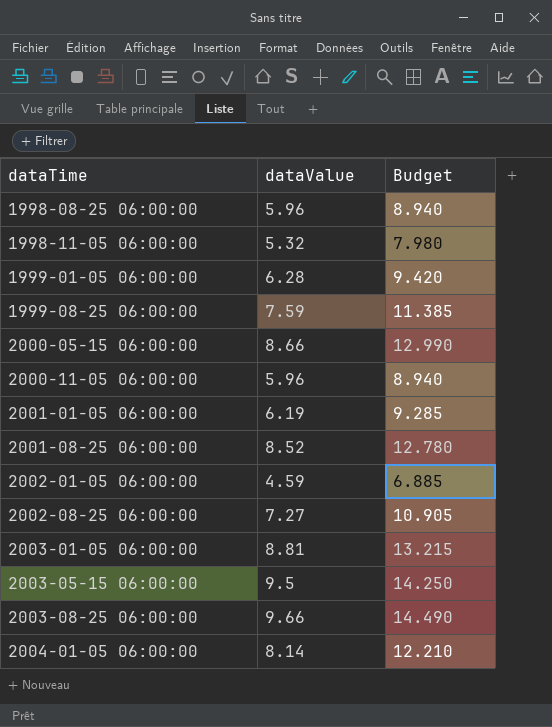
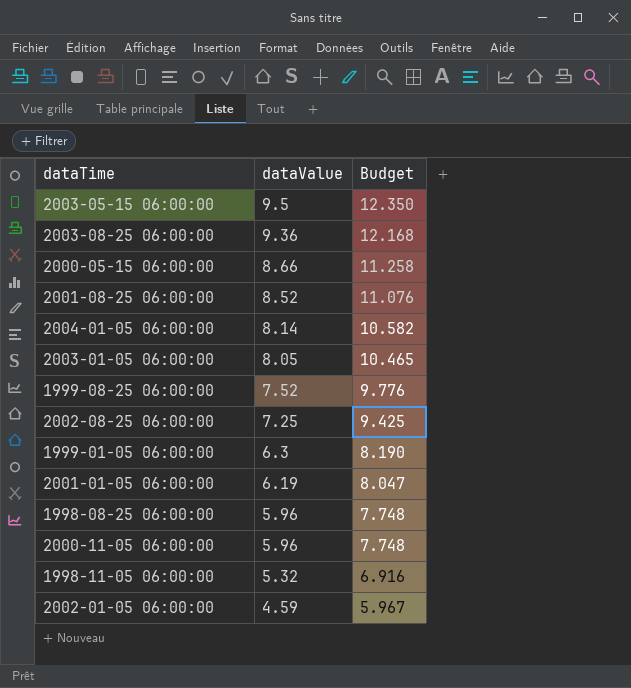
row order: dataTime ascending -> dataValue descending
column Budget | formula: [dataValue] * 1.5 -> [dataValue] * 1.3
2003-08-25 06:00:00 | dataValue: 9.66 -> 9.36
2003-01-05 06:00:00 | dataValue: 8.81 -> 8.05
1999-08-25 06:00:00 | dataValue: 7.59 -> 7.52
2002-08-25 06:00:00 | dataValue: 7.27 -> 7.25
1999-01-05 06:00:00 | dataValue: 6.28 -> 6.3

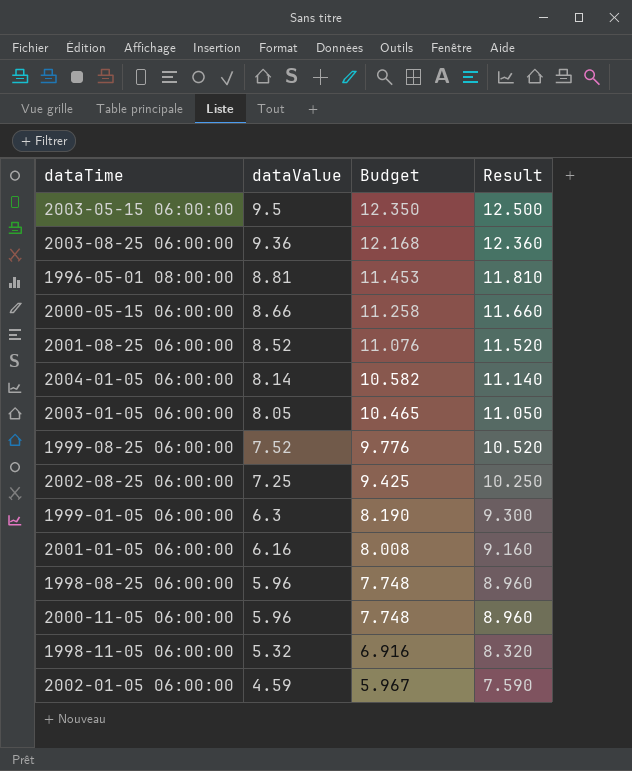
column Result | formula: none -> [dataValue] + 3
row 1996-05-01 08:00:00: none -> 8.81 | 11.453 | 11.810
2001-01-05 06:00:00 | dataValue: 6.19 -> 6.16
2001-01-05 06:00:00 | Budget: 8.047 -> 8.008

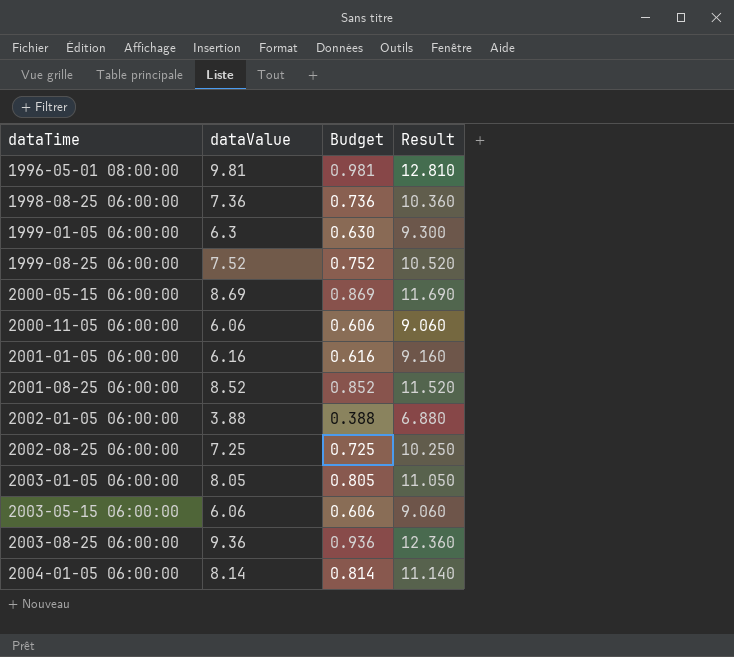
row order: dataValue descending -> dataTime ascending
column Budget | formula: [dataValue] * 1.3 -> [dataValue] * 0.1
row 1998-11-05 06:00:00: 5.32 | 6.916 | 8.320 -> none
1996-05-01 08:00:00 | dataValue: 8.81 -> 9.81
1996-05-01 08:00:00 | Result: 11.810 -> 12.810
1998-08-25 06:00:00 | dataValue: 5.96 -> 7.36
1998-08-25 06:00:00 | Result: 8.960 -> 10.360
2000-05-15 06:00:00 | dataValue: 8.66 -> 8.69
2000-05-15 06:00:00 | Result: 11.660 -> 11.690
2000-11-05 06:00:00 | dataValue: 5.96 -> 6.06
2000-11-05 06:00:00 | Result: 8.960 -> 9.060
2002-01-05 06:00:00 | dataValue: 4.59 -> 3.88
2002-01-05 06:00:00 | Result: 7.590 -> 6.880
2003-05-15 06:00:00 | dataValue: 9.5 -> 6.06
2003-05-15 06:00:00 | Result: 12.500 -> 9.060

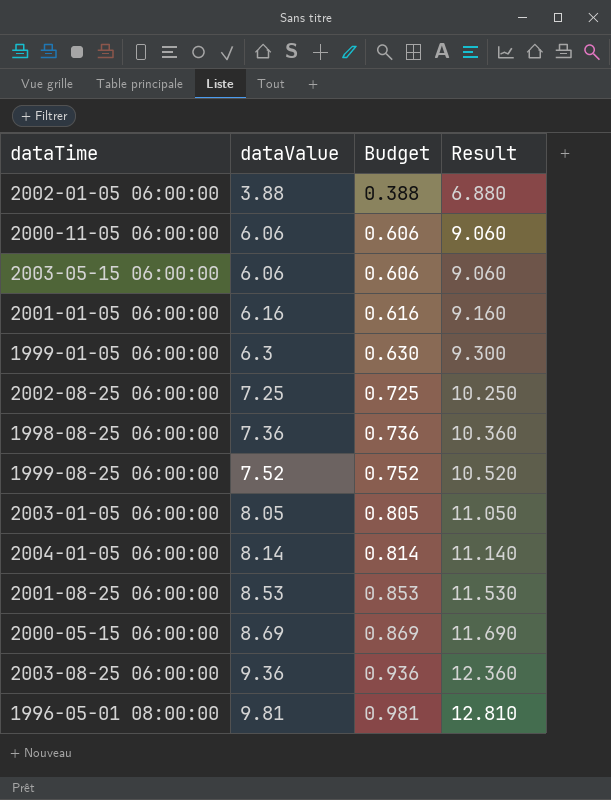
row order: dataTime ascending -> dataValue ascending
2001-08-25 06:00:00 | dataValue: 8.52 -> 8.53
2001-08-25 06:00:00 | Budget: 0.852 -> 0.853
2001-08-25 06:00:00 | Result: 11.520 -> 11.530

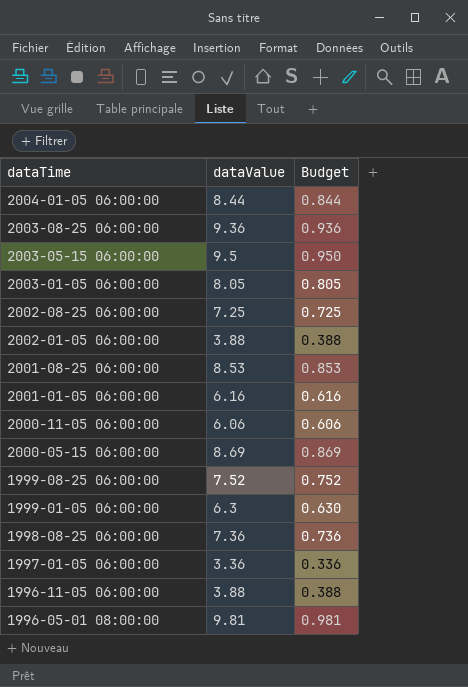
row order: dataValue ascending -> dataTime descending
column Result | formula: [dataValue] + 3 -> none
2004-01-05 06:00:00 | dataValue: 8.14 -> 8.44
2004-01-05 06:00:00 | Budget: 0.814 -> 0.844
2003-05-15 06:00:00 | dataValue: 6.06 -> 9.5
2003-05-15 06:00:00 | Budget: 0.606 -> 0.950
row 1997-01-05 06:00:00: none -> 3.36 | 0.336
row 1996-11-05 06:00:00: none -> 3.88 | 0.388

